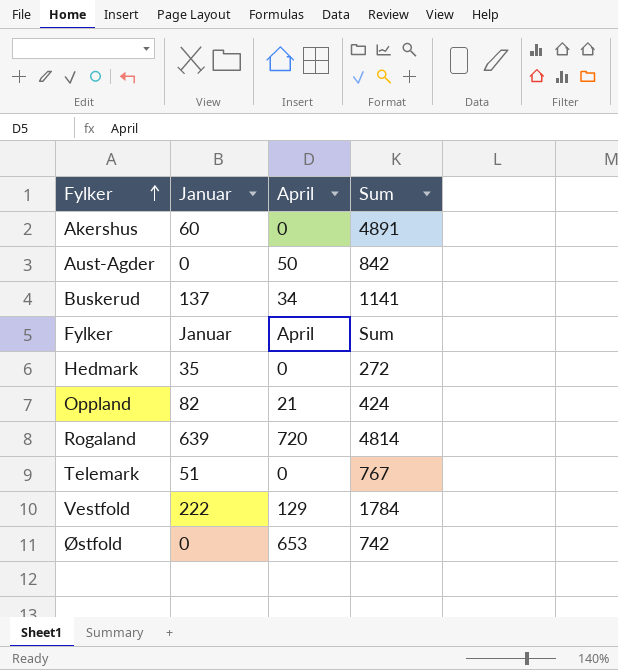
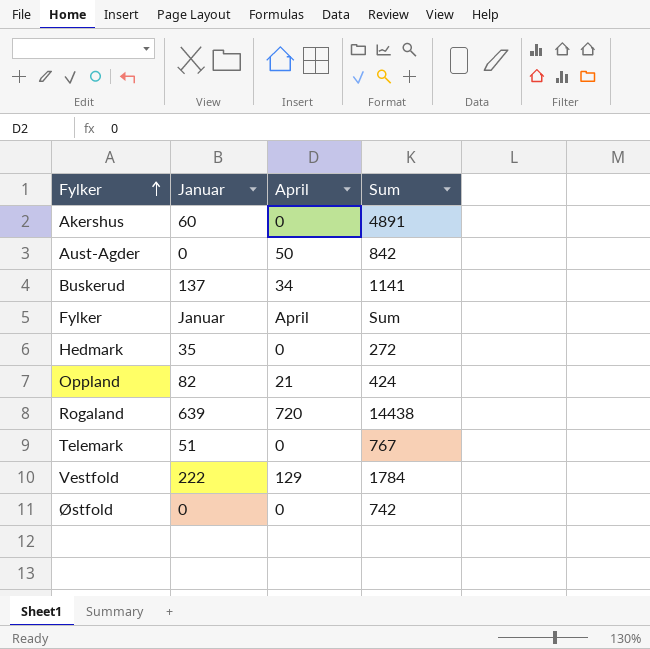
Rogaland | Sum: 4814 -> 14438
Østfold | April: 653 -> 0

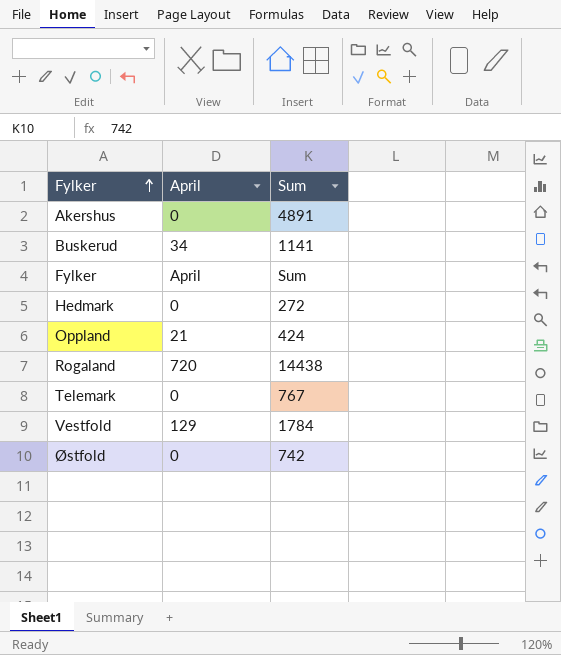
column Januar | position: 2 -> none
row Aust-Agder: 0 | 50 | 842 -> none

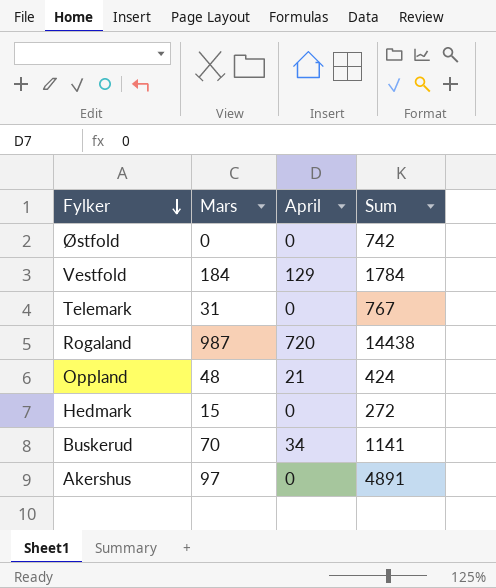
row order: Fylker ascending -> Fylker descending
column Mars | position: none -> 2
row Fylker: April | Sum -> none

